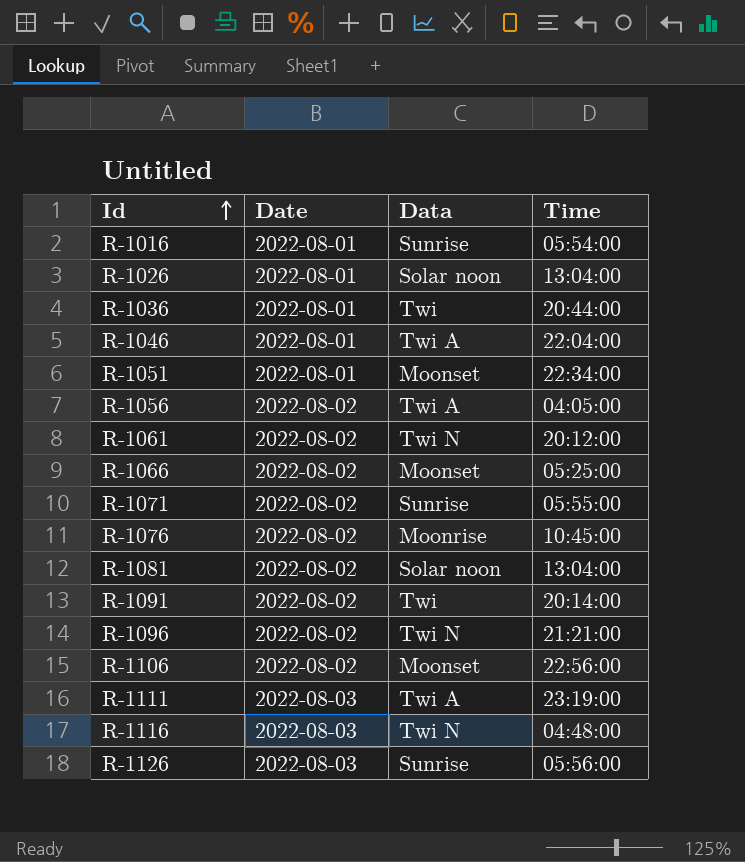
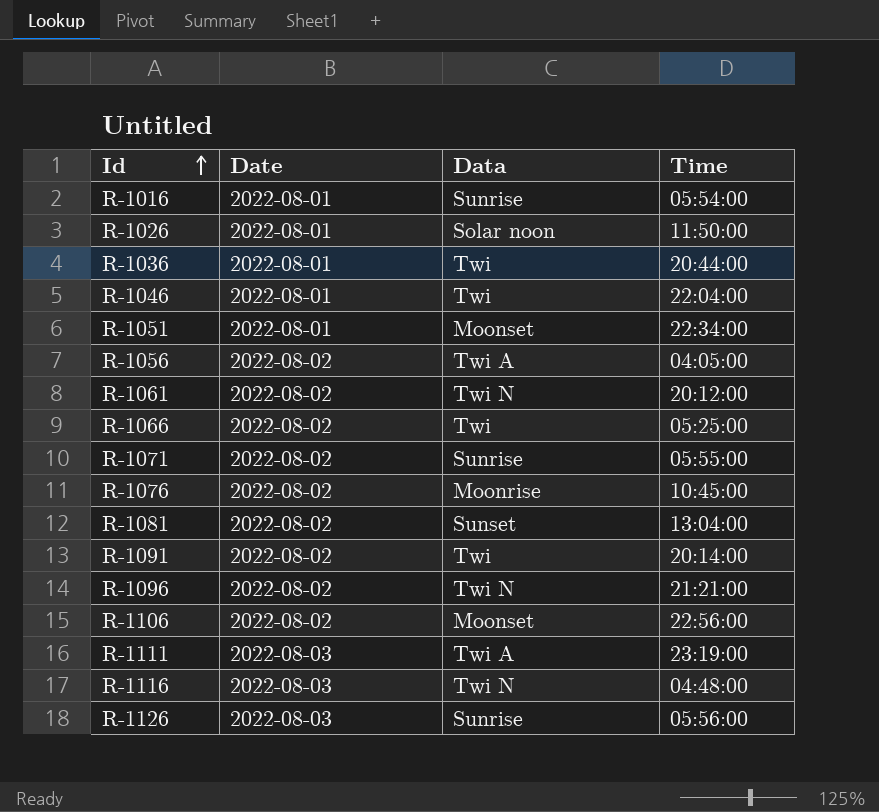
R-1026 | Time: 13:04:00 -> 11:50:00
R-1046 | Data: Twi A -> Twi
R-1066 | Data: Moonset -> Twi
R-1081 | Data: Solar noon -> Sunset

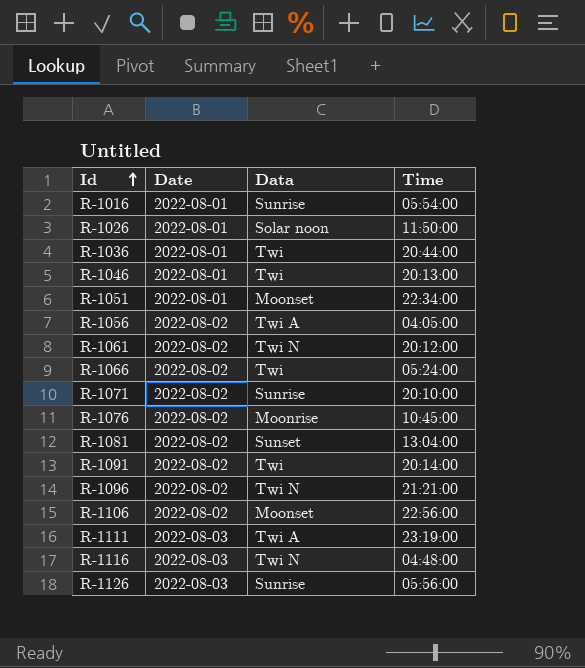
R-1046 | Time: 22:04:00 -> 20:13:00
R-1066 | Time: 05:25:00 -> 05:24:00
R-1071 | Time: 05:55:00 -> 20:10:00

